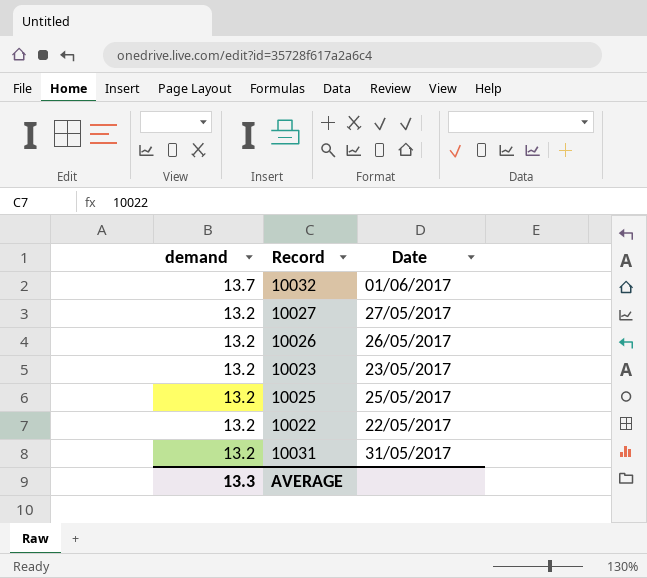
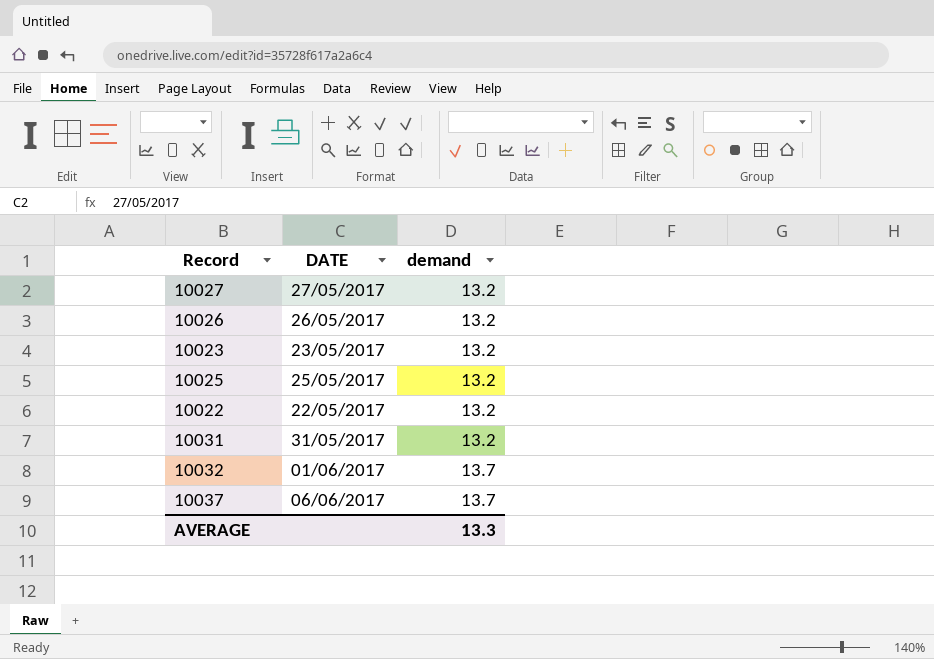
row order: demand descending -> demand ascending
column name: Date -> DATE
column demand | position: 1 -> 3
row 10037: none -> 06/06/2017 | 13.7

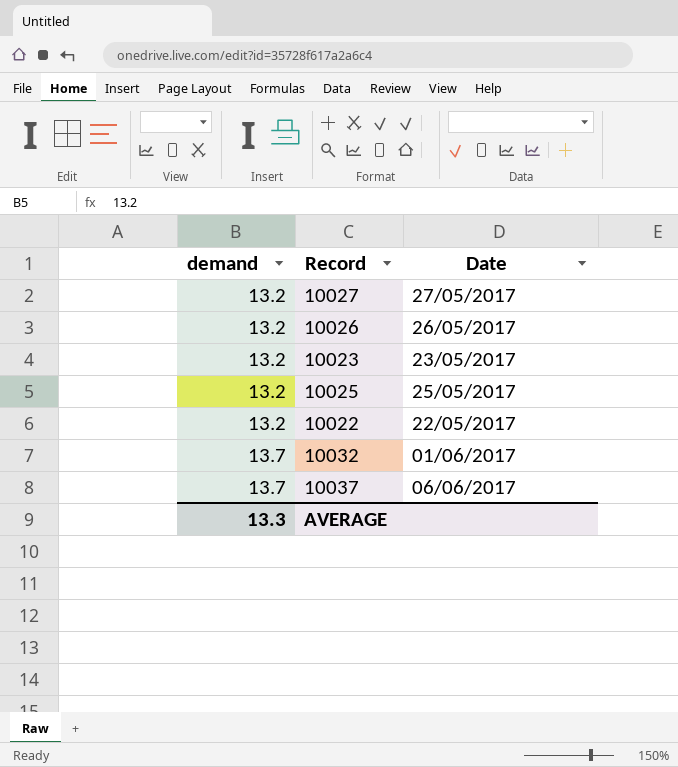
column demand | position: 3 -> 1
column name: DATE -> Date
row 10031: 31/05/2017 | 13.2 -> none

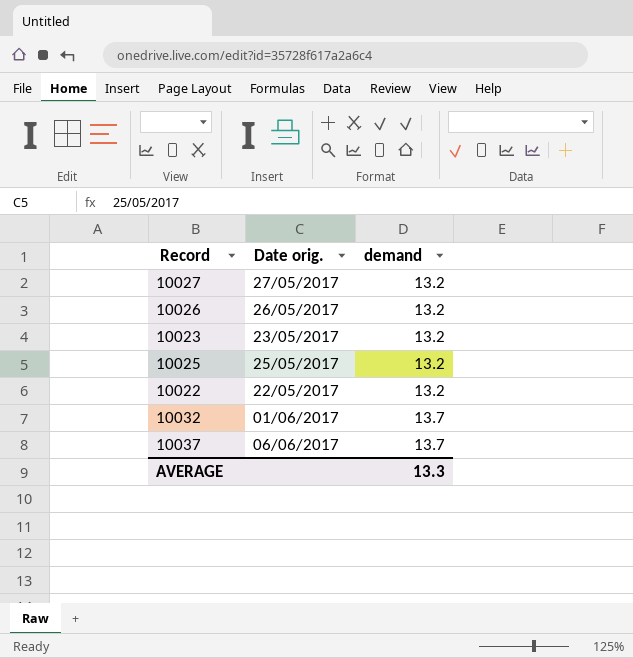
column name: Date -> Date orig.
column demand | position: 1 -> 3

